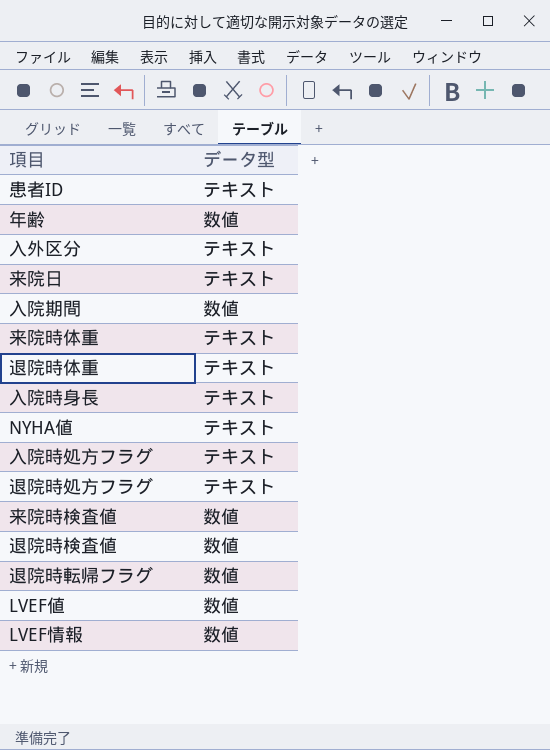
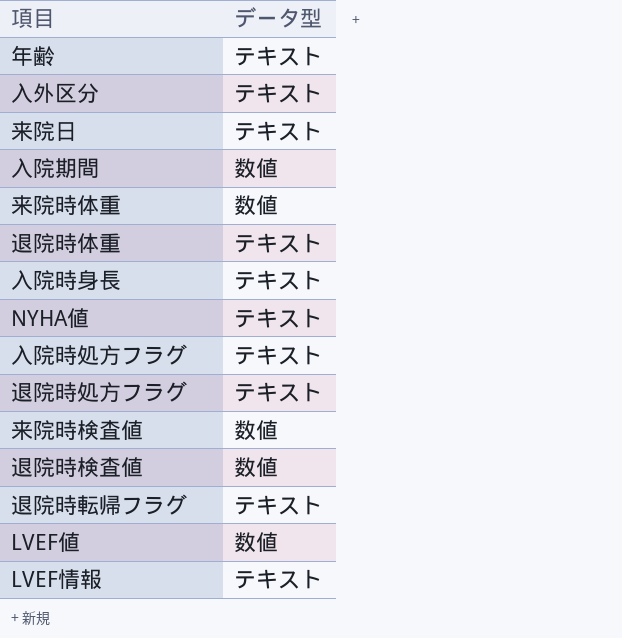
row 患者ID: テキスト -> none
年齢 | データ型: 数値 -> テキスト
来院時体重 | データ型: テキスト -> 数値
退院時転帰フラグ | データ型: 数値 -> テキスト
LVEF情報 | データ型: 数値 -> テキスト

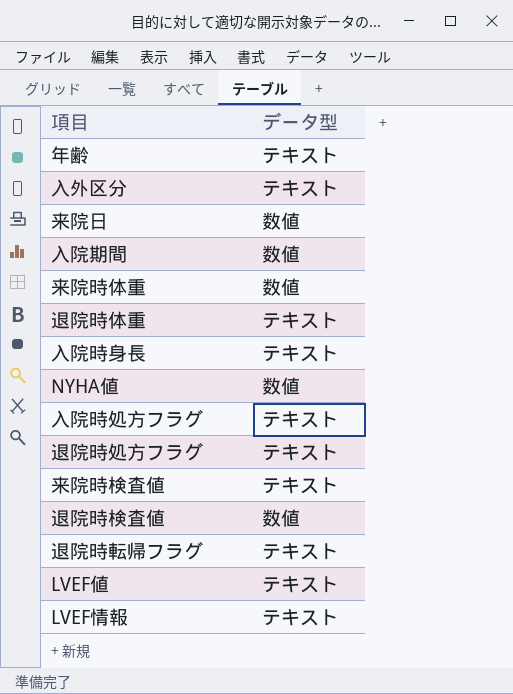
来院日 | データ型: テキスト -> 数値
NYHA値 | データ型: テキスト -> 数値
来院時検査値 | データ型: 数値 -> テキスト
LVEF値 | データ型: 数値 -> テキスト

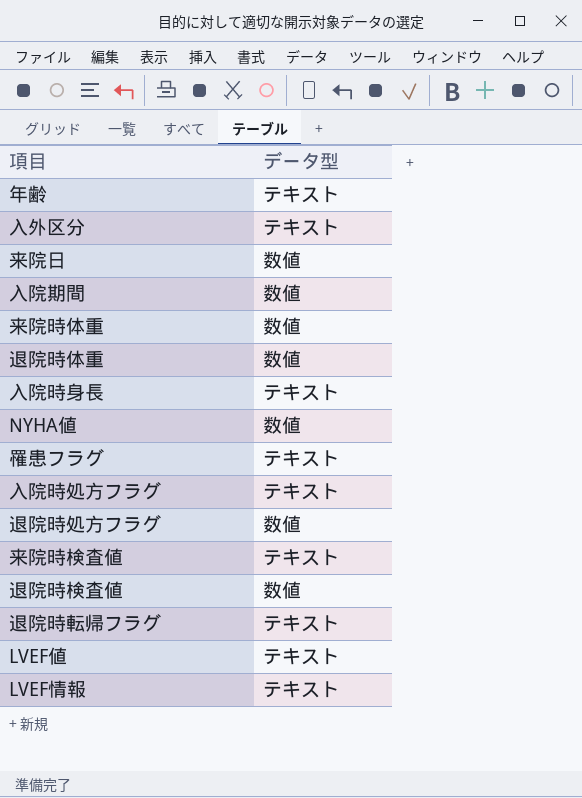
退院時体重 | データ型: テキスト -> 数値
row 罹患フラグ: none -> テキスト
退院時処方フラグ | データ型: テキスト -> 数値

